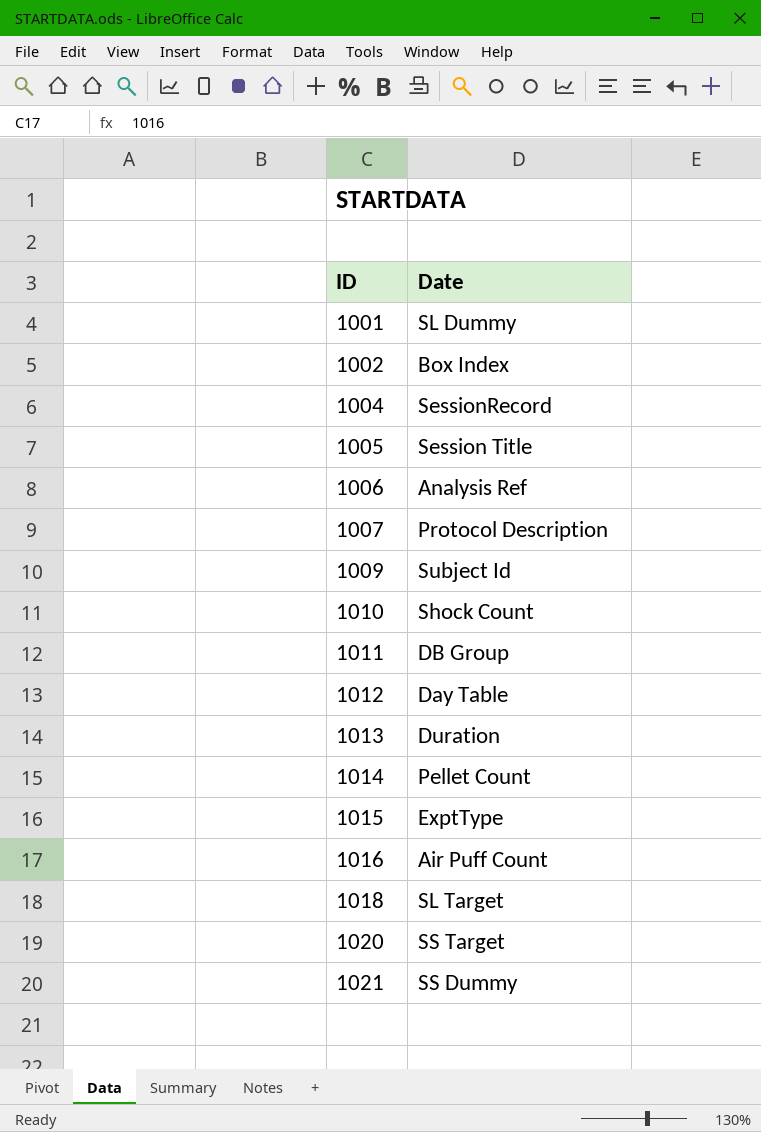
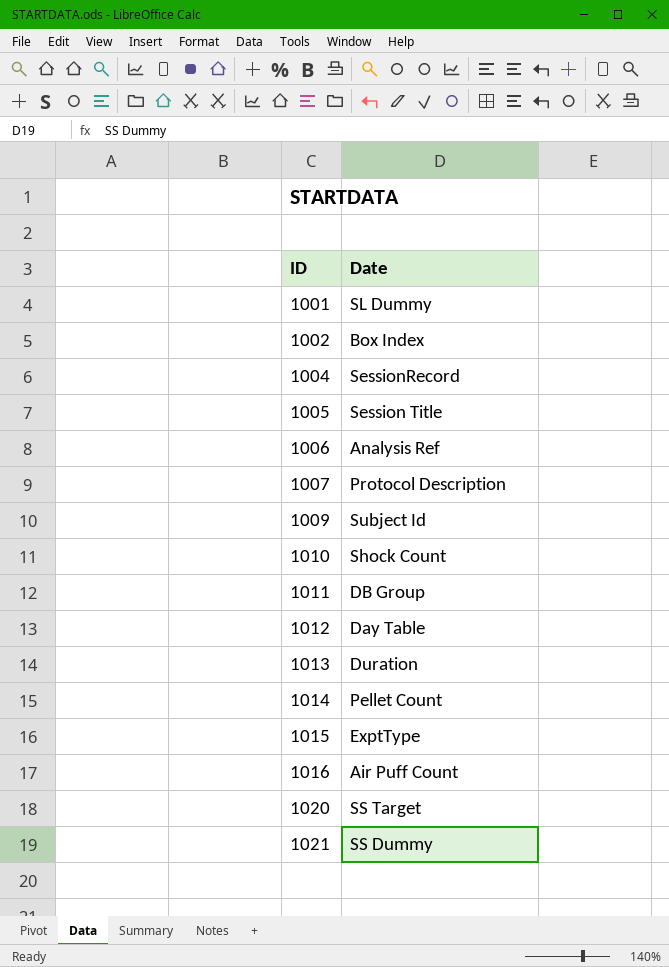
row 1018: SL Target -> none

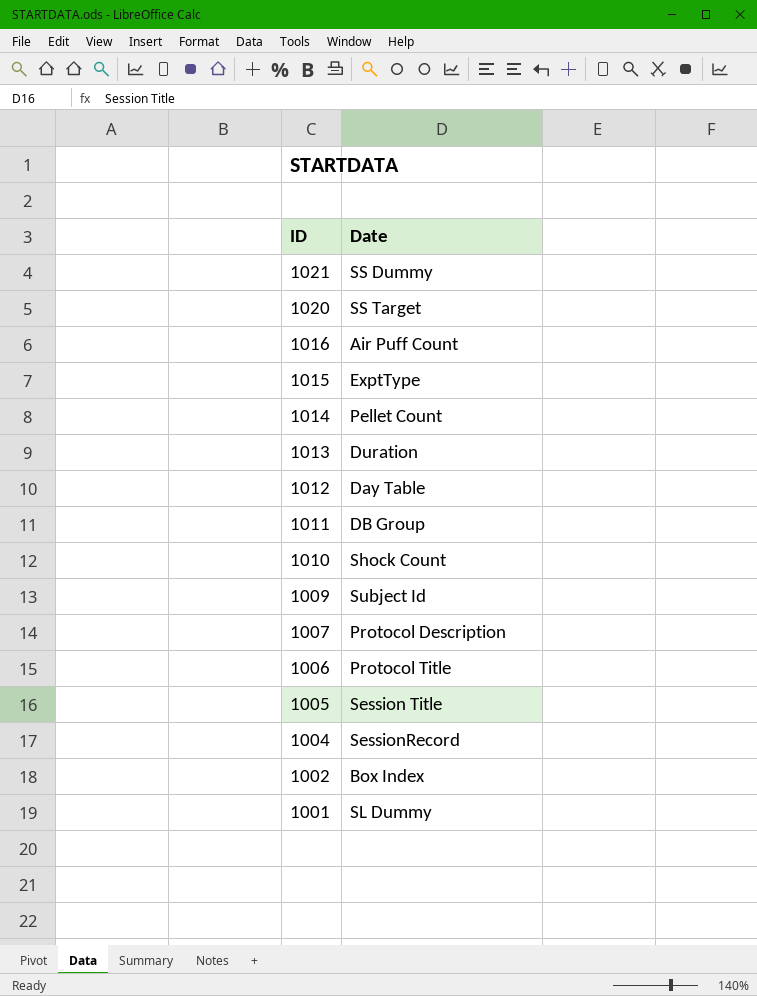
row order: ID ascending -> ID descending
1006 | Date: Analysis Ref -> Protocol Title

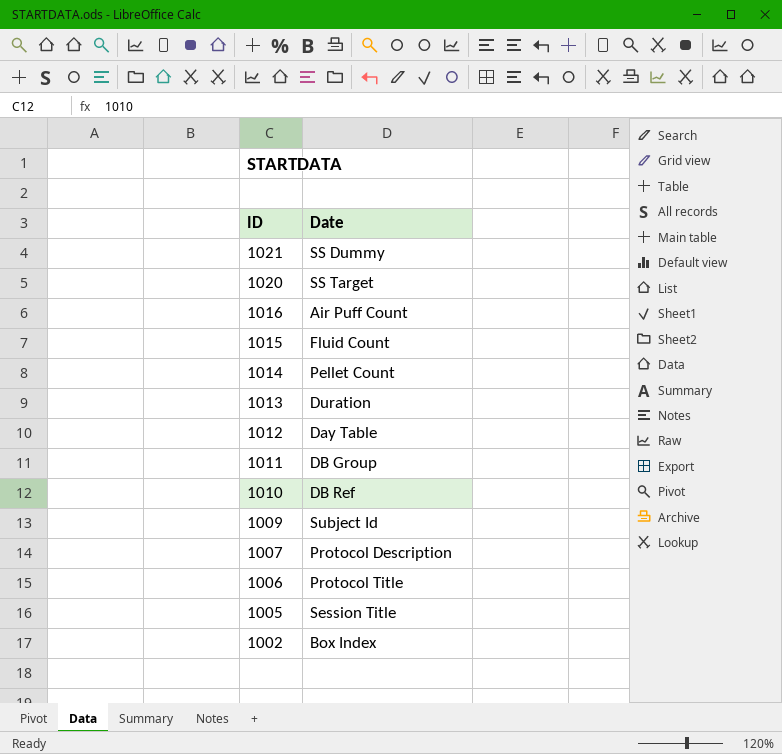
row 1004: SessionRecord -> none
row 1001: SL Dummy -> none
1015 | Date: ExptType -> Fluid Count
1010 | Date: Shock Count -> DB Ref

